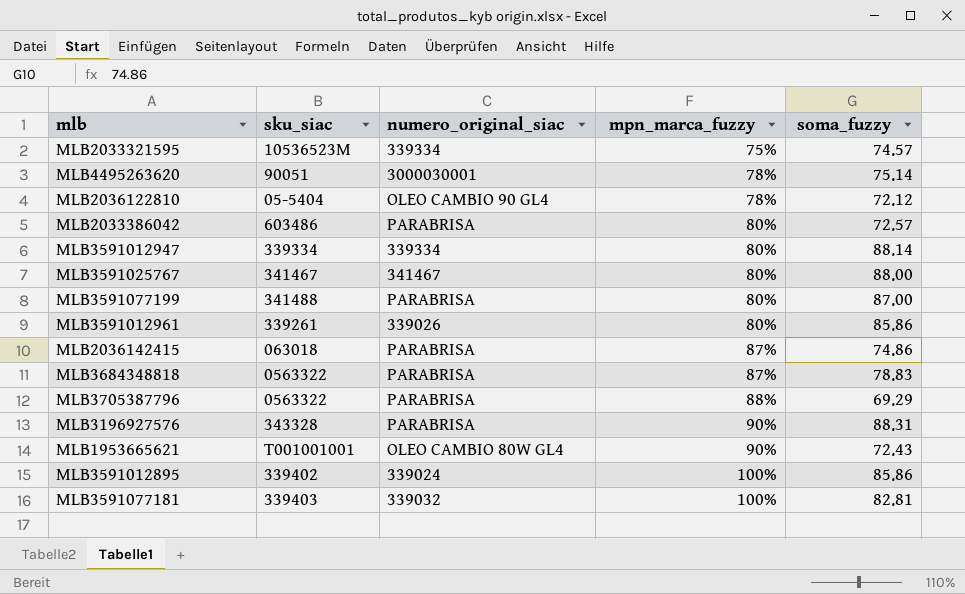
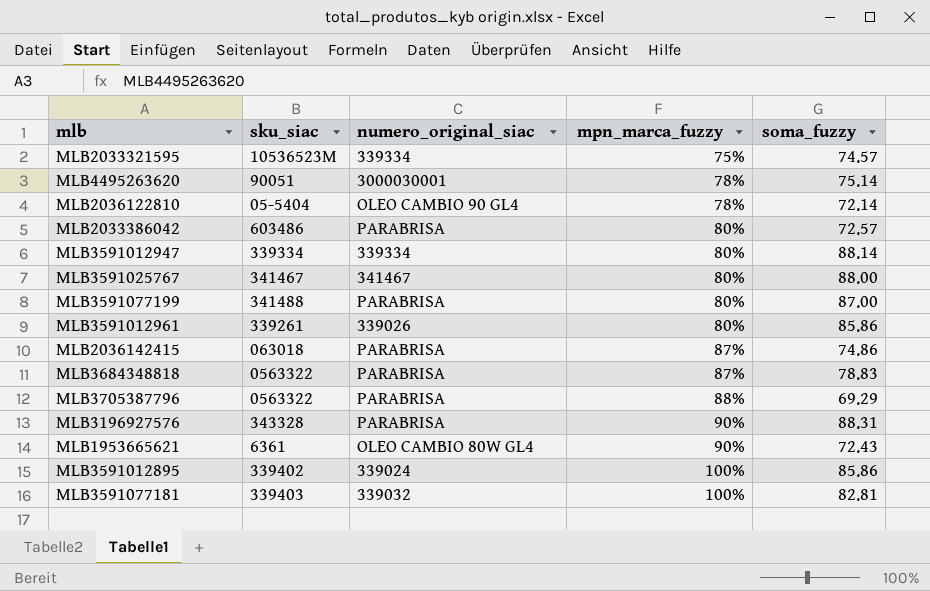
MLB2036122810 | soma_fuzzy: 72.12 -> 72.14
MLB1953665621 | sku_siac: T001001001 -> 6361

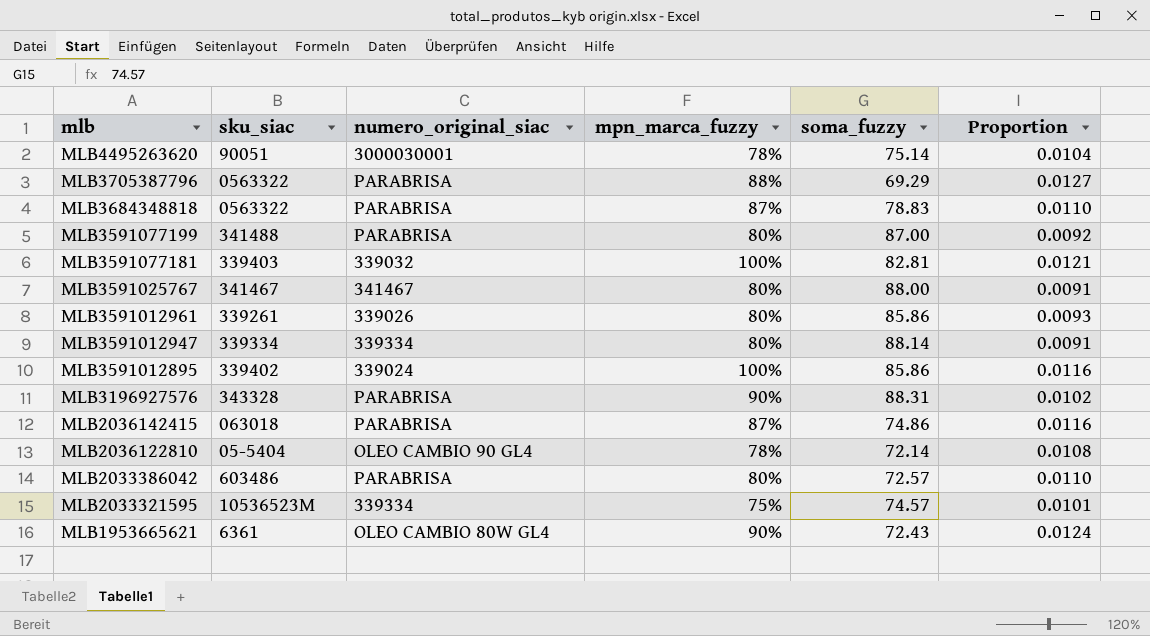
row order: mpn_marca_fuzzy ascending -> mlb descending
column Proportion | formula: none -> [mpn_marca_fuzzy] / [soma_fuzzy]

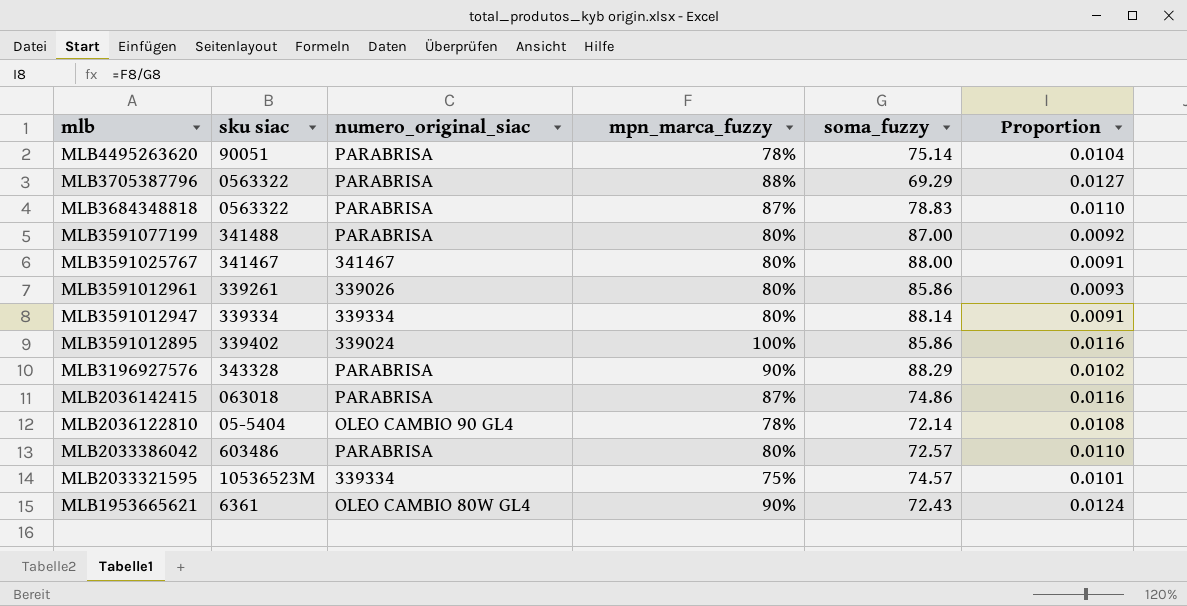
column name: sku_siac -> sku siac
row MLB3591077181: 339403 | 339032 | 100% | 82.81 | 0.0121 -> none
MLB4495263620 | numero_original_siac: 3000030001 -> PARABRISA
MLB3196927576 | soma_fuzzy: 88.31 -> 88.29

